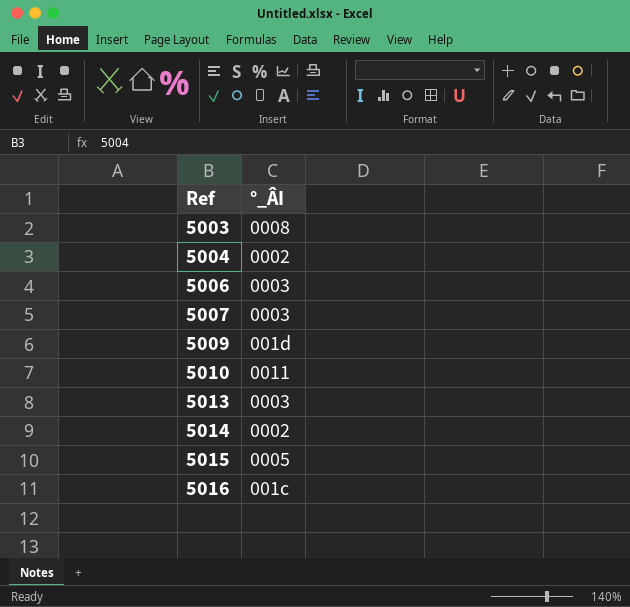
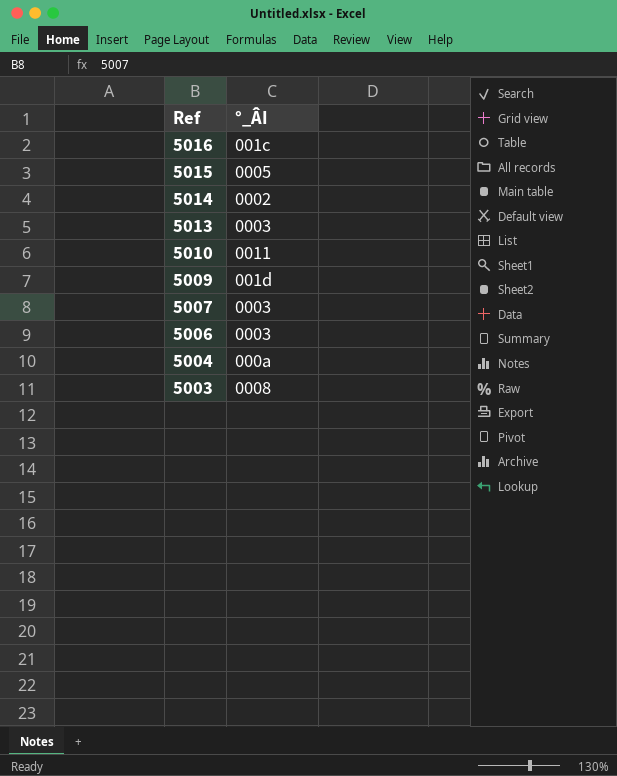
row order: Ref ascending -> Ref descending
5004 | °_ÂI: 0002 -> 000a

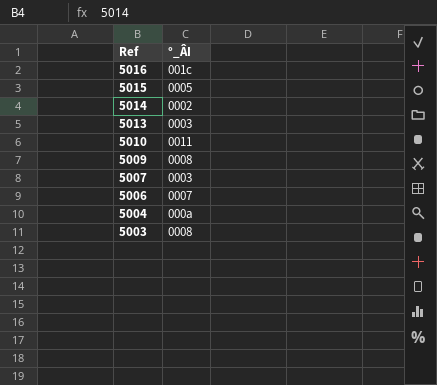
5009 | °_ÂI: 001d -> 0008
5006 | °_ÂI: 0003 -> 0007

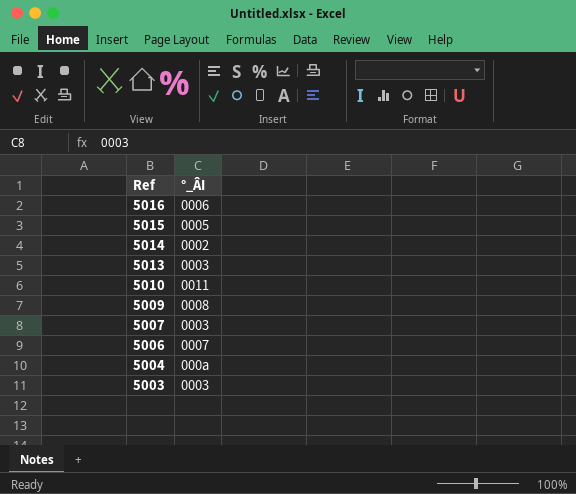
5016 | °_ÂI: 001c -> 0006
5003 | °_ÂI: 0008 -> 0003

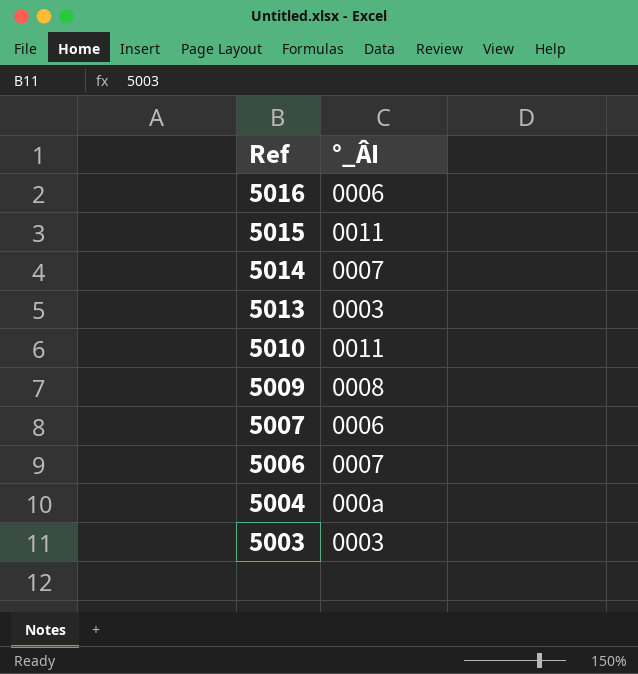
5015 | °_ÂI: 0005 -> 0011
5014 | °_ÂI: 0002 -> 0007
5007 | °_ÂI: 0003 -> 0006

